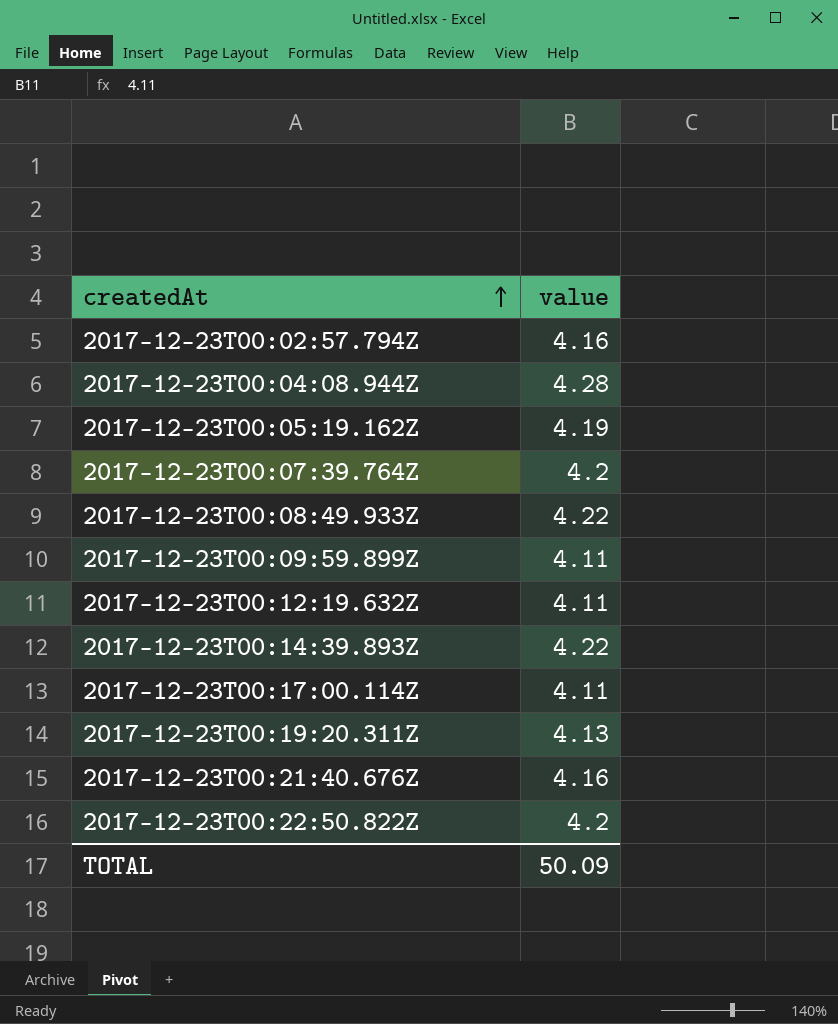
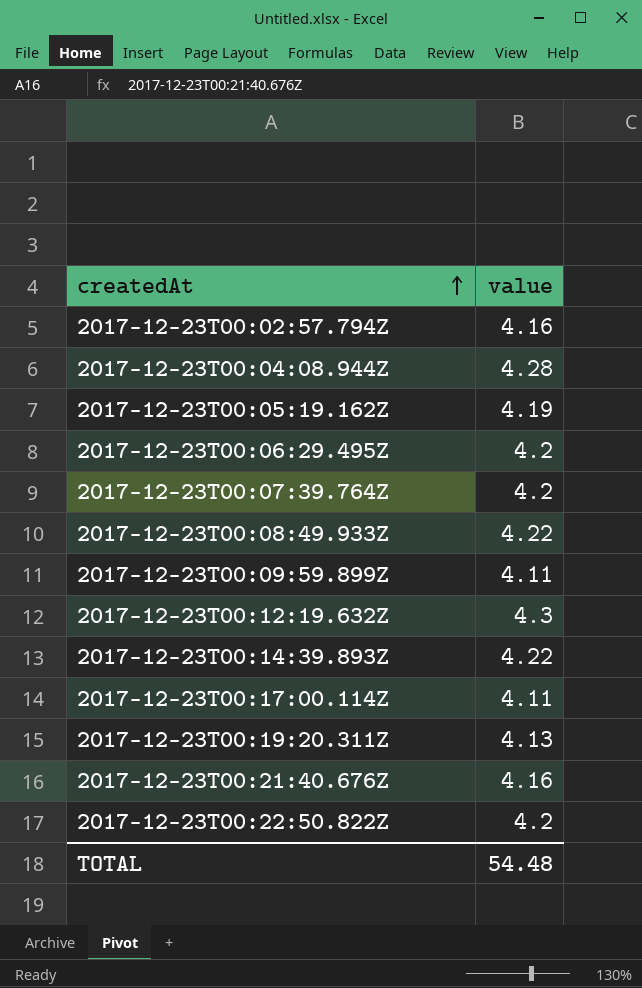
row 2017-12-23T00:06:29.495Z: none -> 4.2
2017-12-23T00:12:19.632Z | value: 4.11 -> 4.3
TOTAL | value: 50.09 -> 54.48

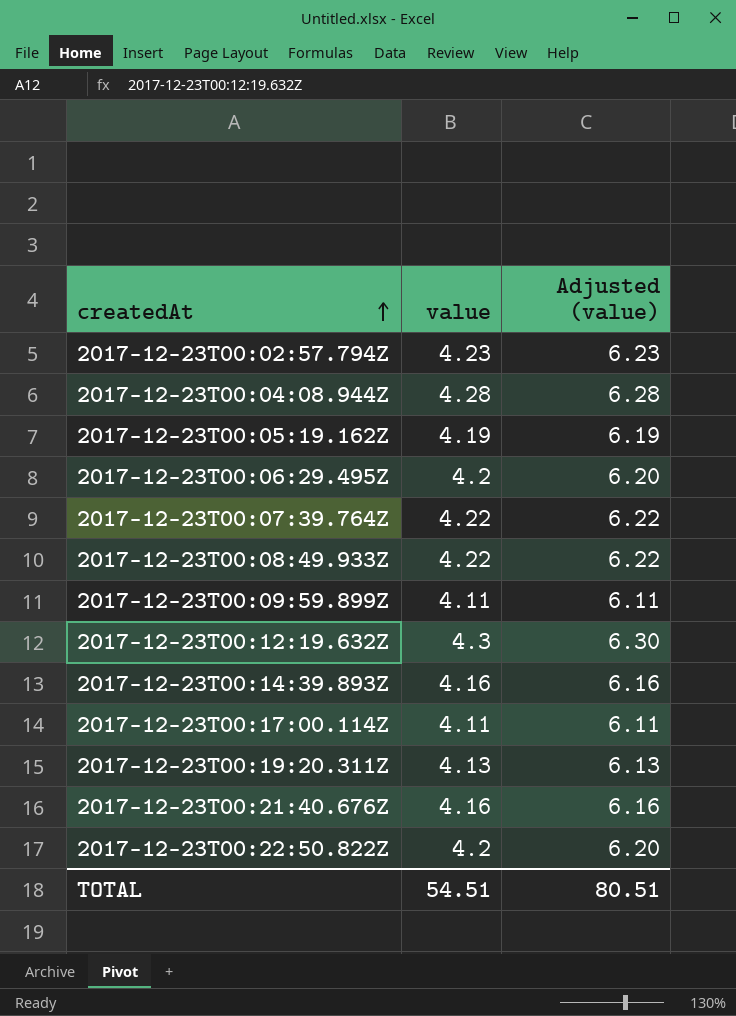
column Adjusted (value) | formula: none -> [value] + 2
2017-12-23T00:02:57.794Z | value: 4.16 -> 4.23
2017-12-23T00:07:39.764Z | value: 4.2 -> 4.22
2017-12-23T00:14:39.893Z | value: 4.22 -> 4.16
TOTAL | value: 54.48 -> 54.51

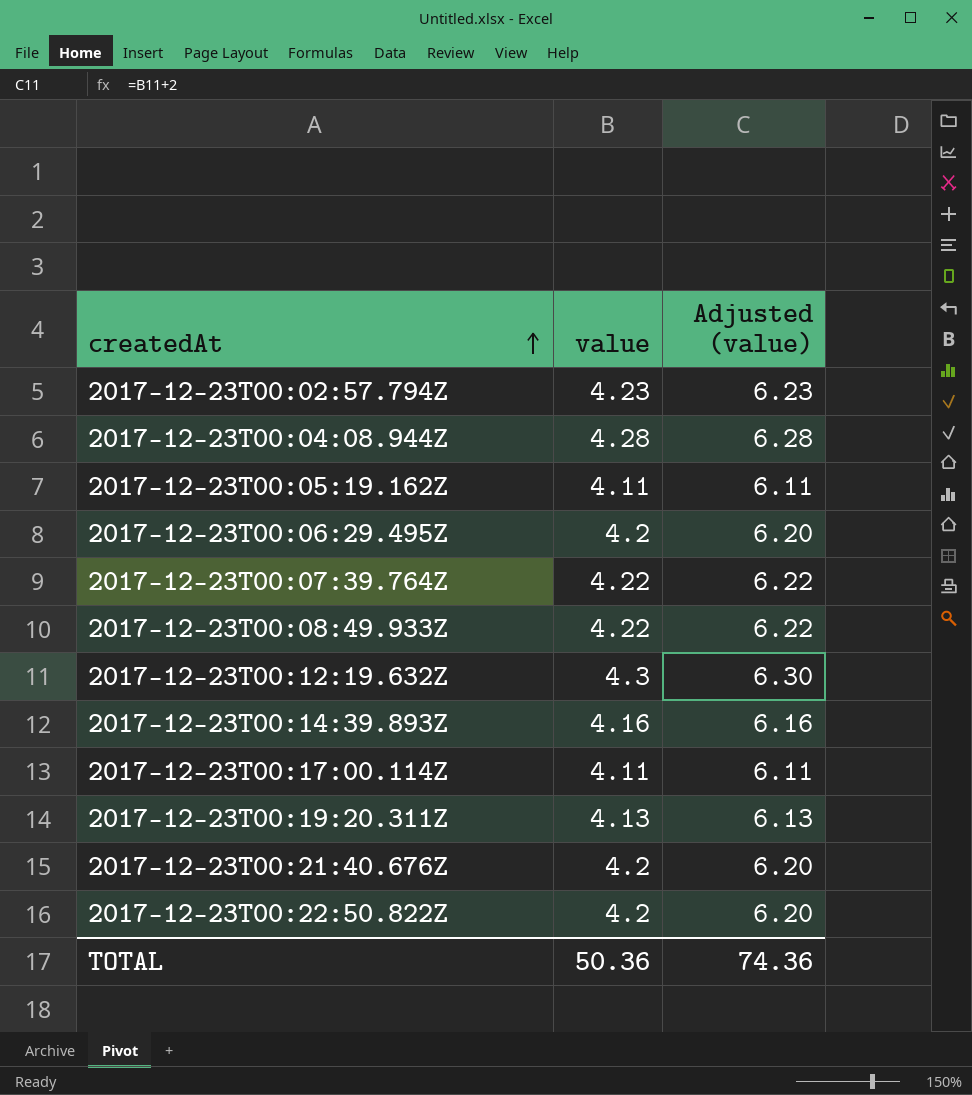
row 2017-12-23T00:09:59.899Z: 4.11 | 6.11 -> none
2017-12-23T00:05:19.162Z | value: 4.19 -> 4.11
2017-12-23T00:05:19.162Z | Adjusted (value): 6.19 -> 6.11
2017-12-23T00:21:40.676Z | value: 4.16 -> 4.2
2017-12-23T00:21:40.676Z | Adjusted (value): 6.16 -> 6.20
TOTAL | value: 54.51 -> 50.36
TOTAL | Adjusted (value): 80.51 -> 74.36

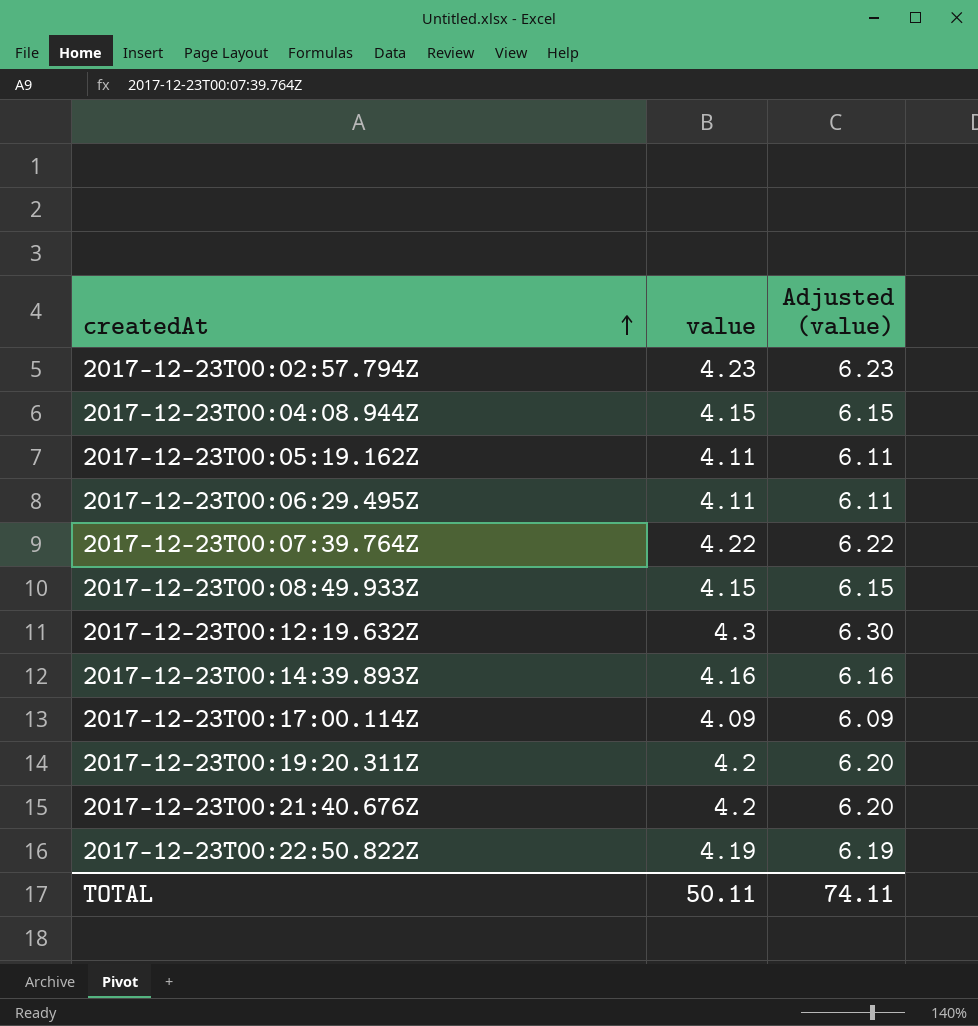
2017-12-23T00:04:08.944Z | value: 4.28 -> 4.15
2017-12-23T00:04:08.944Z | Adjusted (value): 6.28 -> 6.15
2017-12-23T00:06:29.495Z | value: 4.2 -> 4.11
2017-12-23T00:06:29.495Z | Adjusted (value): 6.20 -> 6.11
2017-12-23T00:08:49.933Z | value: 4.22 -> 4.15
2017-12-23T00:08:49.933Z | Adjusted (value): 6.22 -> 6.15
2017-12-23T00:17:00.114Z | value: 4.11 -> 4.09
2017-12-23T00:17:00.114Z | Adjusted (value): 6.11 -> 6.09
2017-12-23T00:19:20.311Z | value: 4.13 -> 4.2
2017-12-23T00:19:20.311Z | Adjusted (value): 6.13 -> 6.20
2017-12-23T00:22:50.822Z | value: 4.2 -> 4.19
2017-12-23T00:22:50.822Z | Adjusted (value): 6.20 -> 6.19
TOTAL | value: 50.36 -> 50.11
TOTAL | Adjusted (value): 74.36 -> 74.11

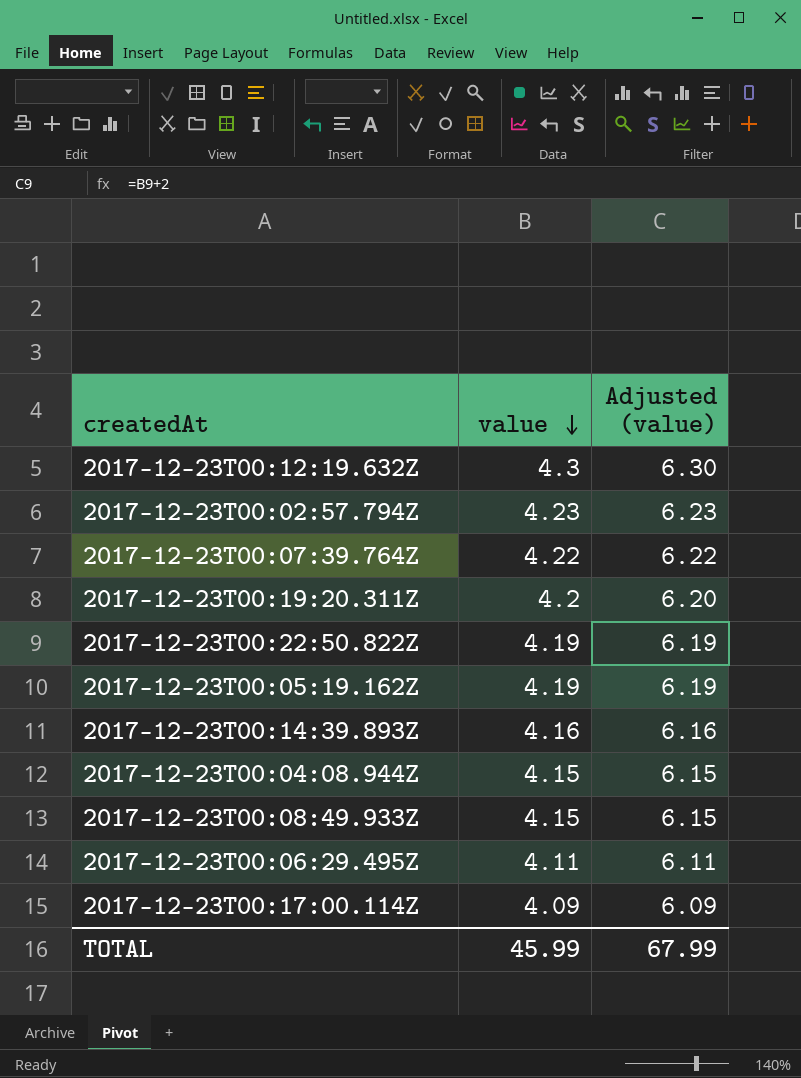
row order: createdAt ascending -> value descending
row 2017-12-23T00:21:40.676Z: 4.2 | 6.20 -> none
2017-12-23T00:05:19.162Z | value: 4.11 -> 4.19
2017-12-23T00:05:19.162Z | Adjusted (value): 6.11 -> 6.19
TOTAL | value: 50.11 -> 45.99
TOTAL | Adjusted (value): 74.11 -> 67.99

